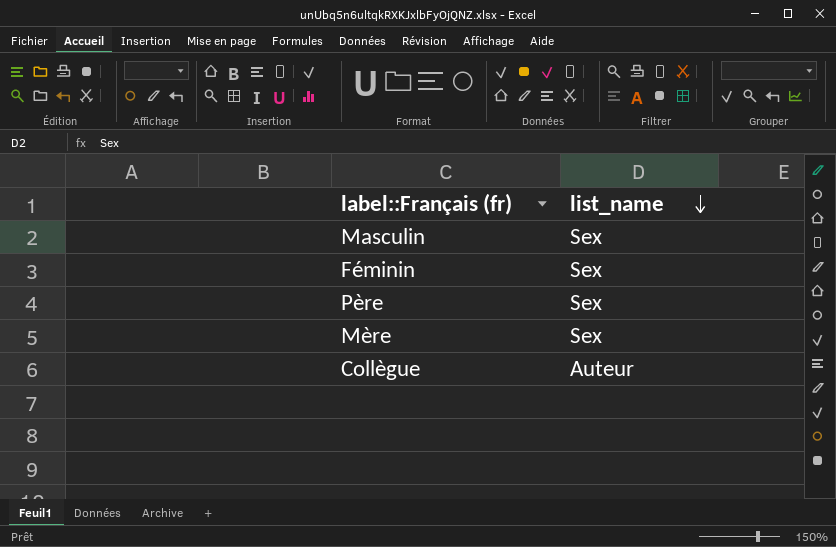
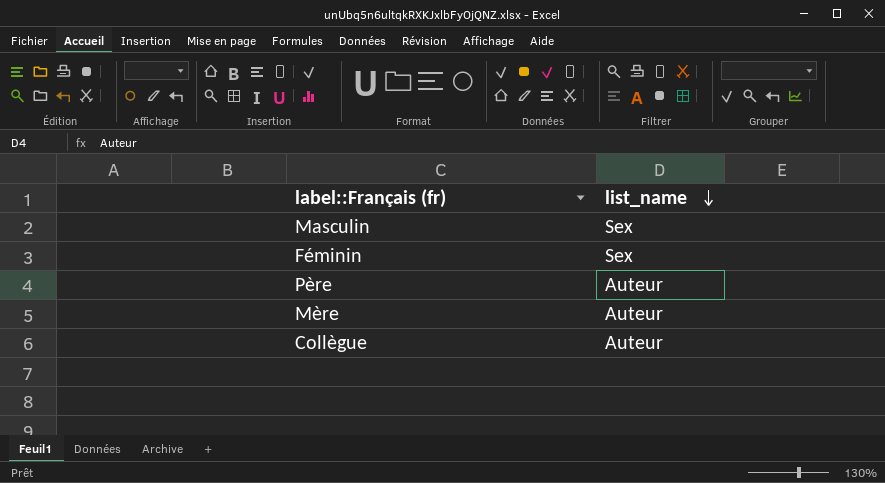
Père | list_name: Sex -> Auteur
Mère | list_name: Sex -> Auteur

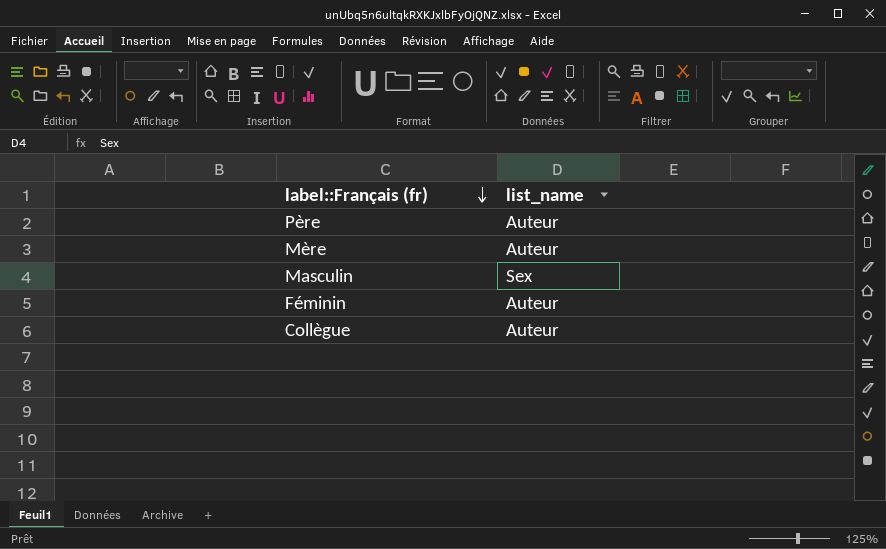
row order: list_name descending -> label::Français (fr) descending
Féminin | list_name: Sex -> Auteur

